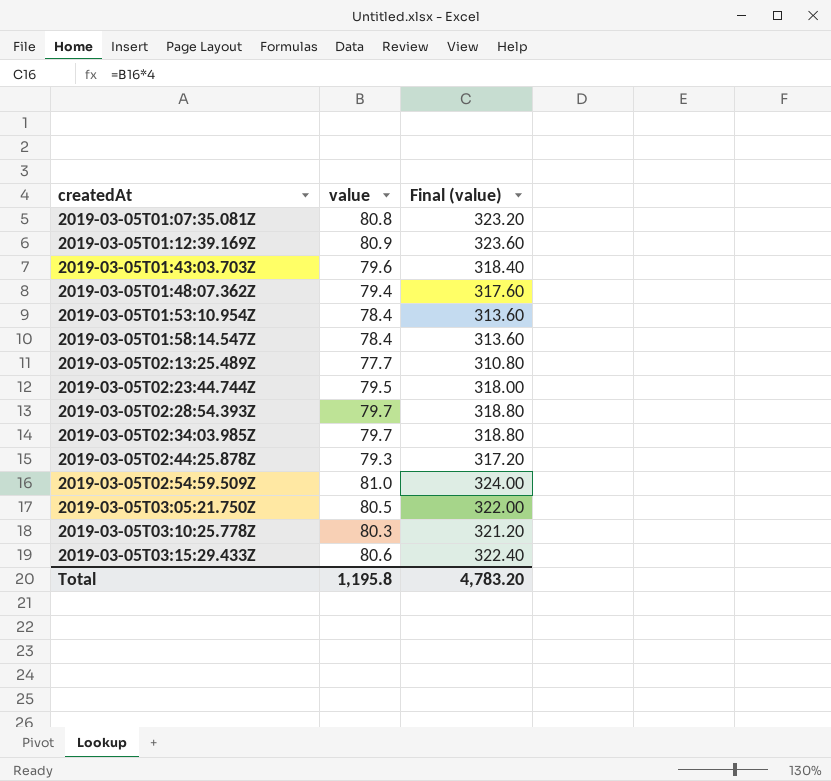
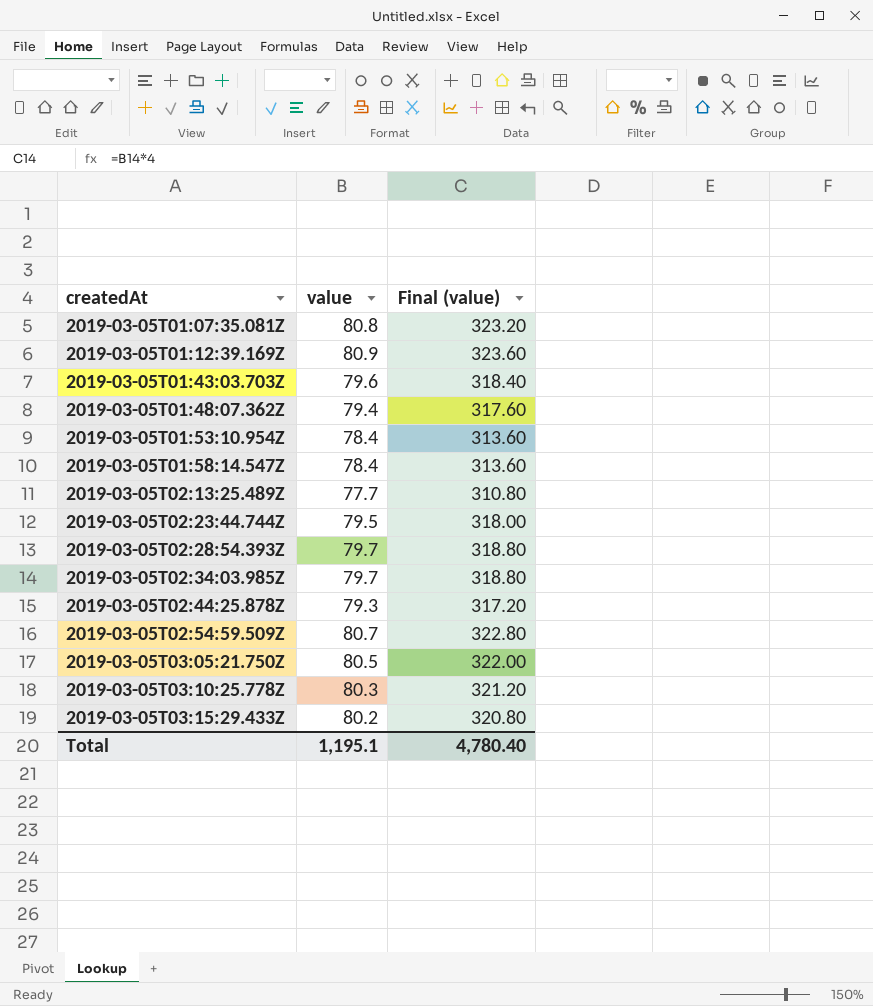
2019-03-05T02:54:59.509Z | value: 81.0 -> 80.7
2019-03-05T02:54:59.509Z | Final (value): 324.00 -> 322.80
2019-03-05T03:15:29.433Z | value: 80.6 -> 80.2
2019-03-05T03:15:29.433Z | Final (value): 322.40 -> 320.80
Total | value: 1,195.8 -> 1,195.1
Total | Final (value): 4,783.20 -> 4,780.40

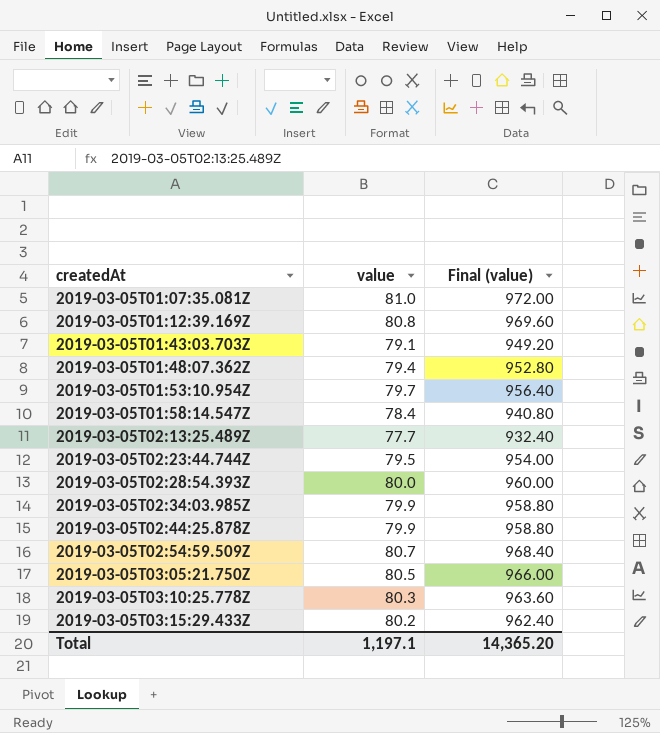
column Final (value) | formula: [value] * 4 -> [value] * 12
2019-03-05T01:07:35.081Z | value: 80.8 -> 81.0
2019-03-05T01:12:39.169Z | value: 80.9 -> 80.8
2019-03-05T01:43:03.703Z | value: 79.6 -> 79.1
2019-03-05T01:53:10.954Z | value: 78.4 -> 79.7
2019-03-05T02:28:54.393Z | value: 79.7 -> 80.0
2019-03-05T02:34:03.985Z | value: 79.7 -> 79.9
2019-03-05T02:44:25.878Z | value: 79.3 -> 79.9
Total | value: 1,195.1 -> 1,197.1
Total | Final (value): 4,780.40 -> 14,365.20

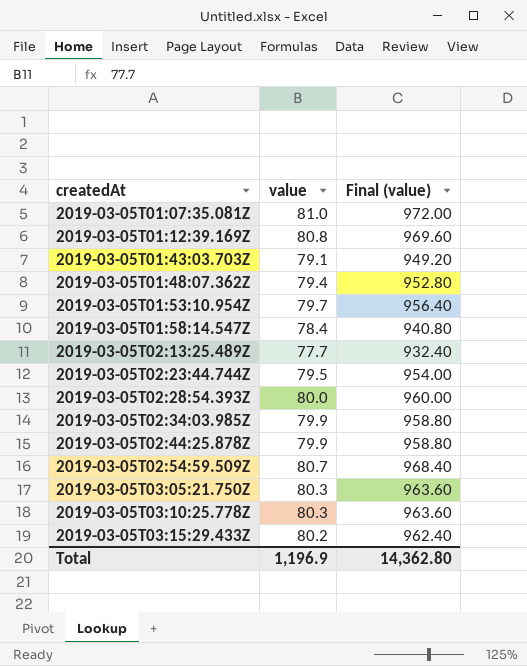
2019-03-05T03:05:21.750Z | value: 80.5 -> 80.3
2019-03-05T03:05:21.750Z | Final (value): 966.00 -> 963.60
Total | value: 1,197.1 -> 1,196.9
Total | Final (value): 14,365.20 -> 14,362.80

